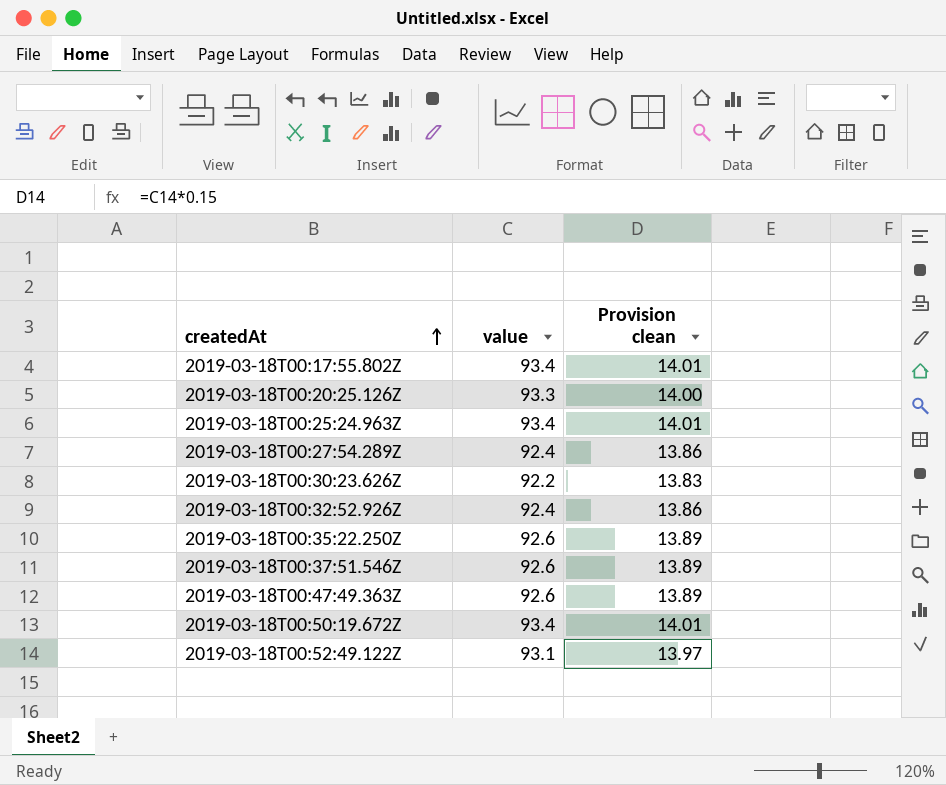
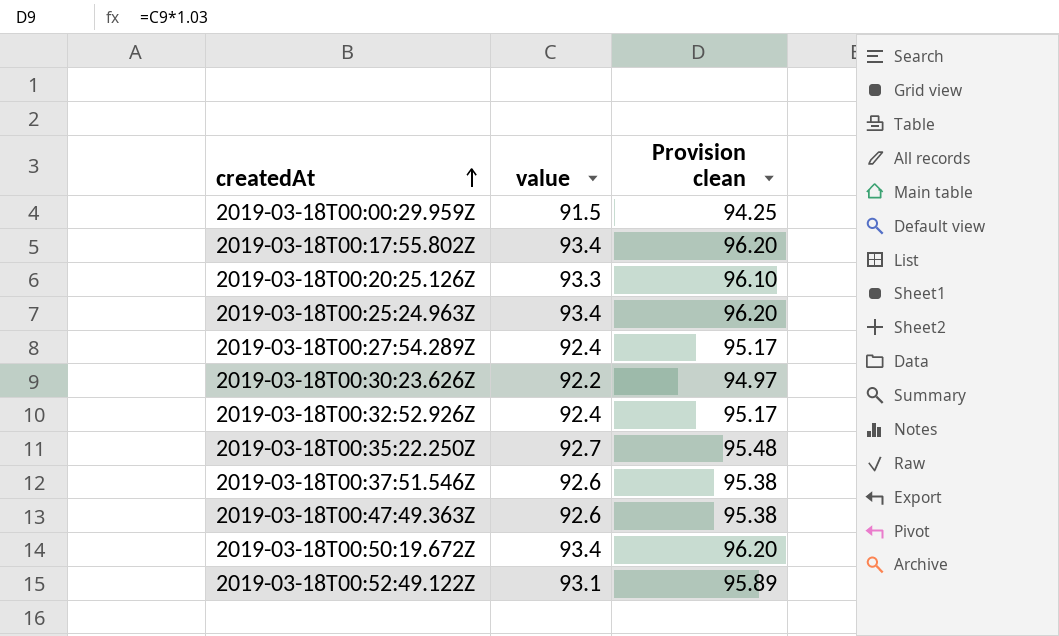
column Provision clean | formula: [value] * 0.15 -> [value] * 1.03
row 2019-03-18T00:00:29.959Z: none -> 91.5 | 94.25
2019-03-18T00:35:22.250Z | value: 92.6 -> 92.7

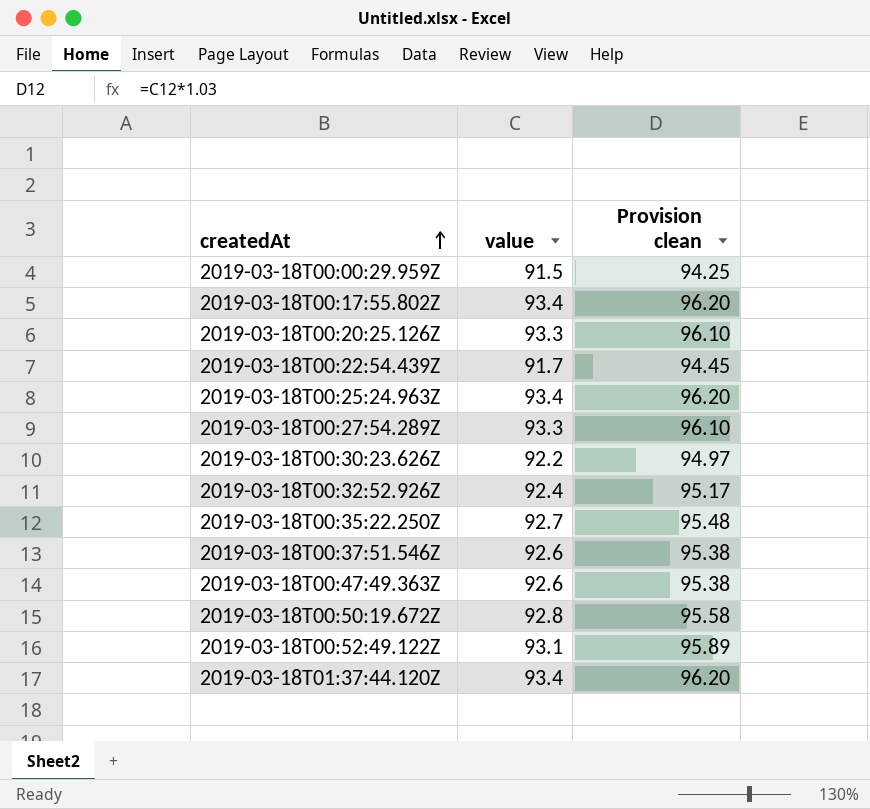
row 2019-03-18T00:22:54.439Z: none -> 91.7 | 94.45
2019-03-18T00:27:54.289Z | value: 92.4 -> 93.3
2019-03-18T00:27:54.289Z | Provision clean: 95.17 -> 96.10
2019-03-18T00:50:19.672Z | value: 93.4 -> 92.8
2019-03-18T00:50:19.672Z | Provision clean: 96.20 -> 95.58
row 2019-03-18T01:37:44.120Z: none -> 93.4 | 96.20

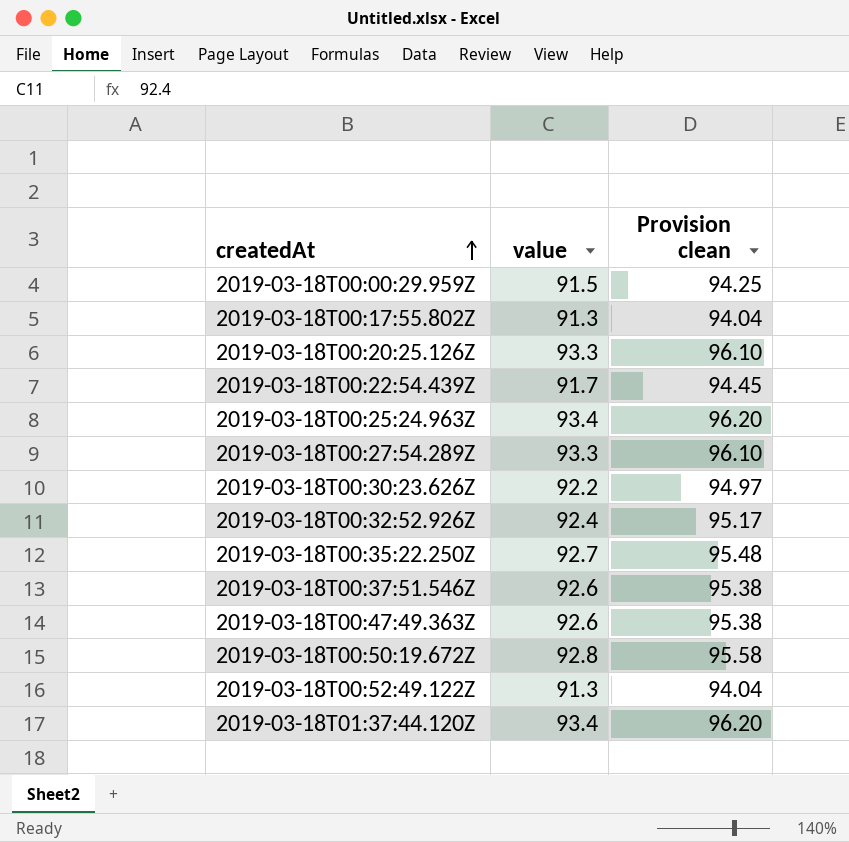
2019-03-18T00:17:55.802Z | value: 93.4 -> 91.3
2019-03-18T00:17:55.802Z | Provision clean: 96.20 -> 94.04
2019-03-18T00:52:49.122Z | value: 93.1 -> 91.3
2019-03-18T00:52:49.122Z | Provision clean: 95.89 -> 94.04

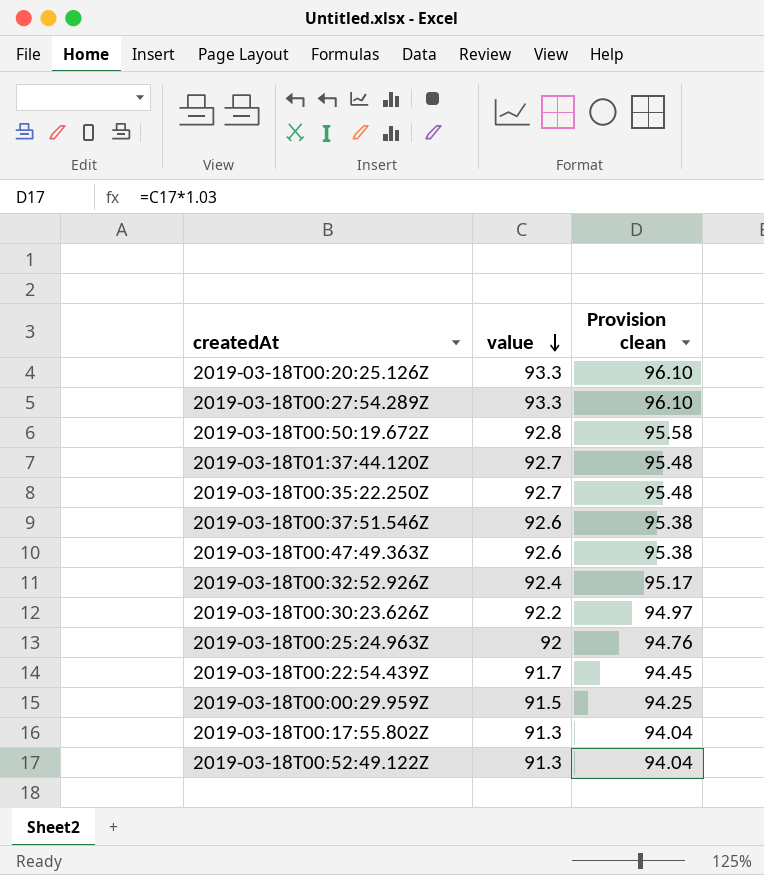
row order: createdAt ascending -> value descending
2019-03-18T01:37:44.120Z | value: 93.4 -> 92.7
2019-03-18T01:37:44.120Z | Provision clean: 96.20 -> 95.48
2019-03-18T00:25:24.963Z | value: 93.4 -> 92
2019-03-18T00:25:24.963Z | Provision clean: 96.20 -> 94.76

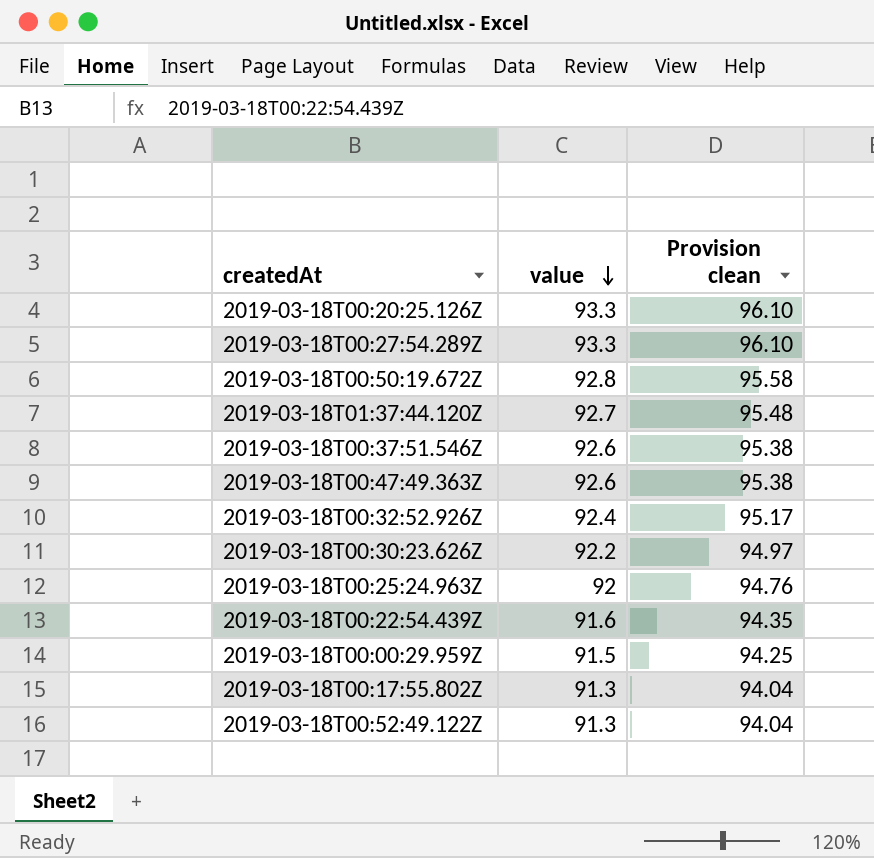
row 2019-03-18T00:35:22.250Z: 92.7 | 95.48 -> none
2019-03-18T00:22:54.439Z | value: 91.7 -> 91.6
2019-03-18T00:22:54.439Z | Provision clean: 94.45 -> 94.35

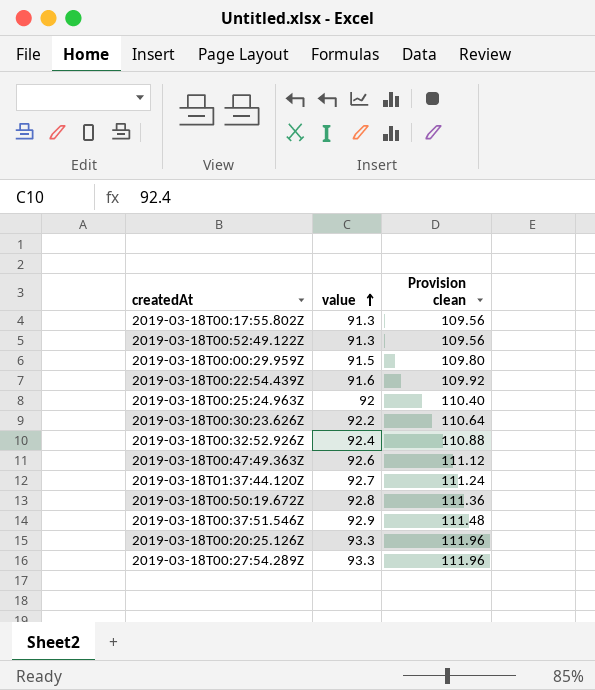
row order: value descending -> value ascending
column Provision clean | formula: [value] * 1.03 -> [value] * 1.2
2019-03-18T00:37:51.546Z | value: 92.6 -> 92.9

